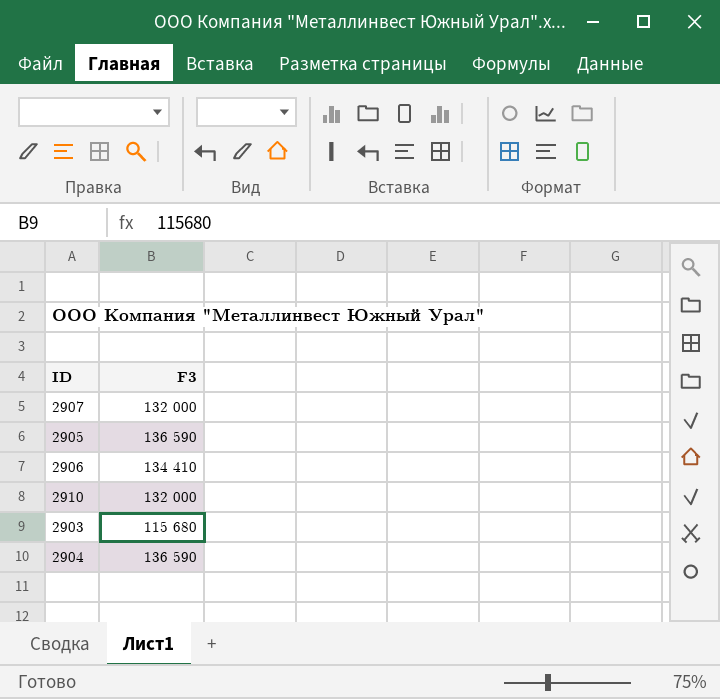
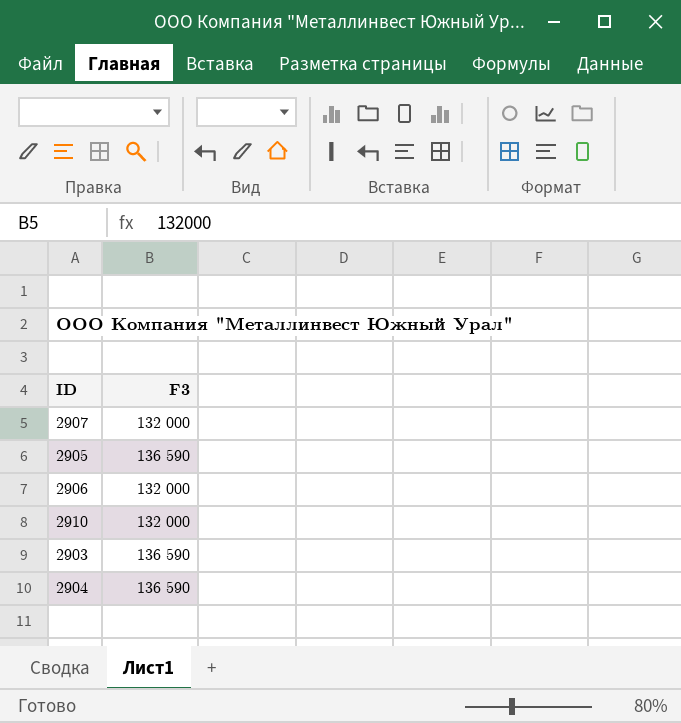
2906 | F3: 134 410 -> 132 000
2903 | F3: 115 680 -> 136 590

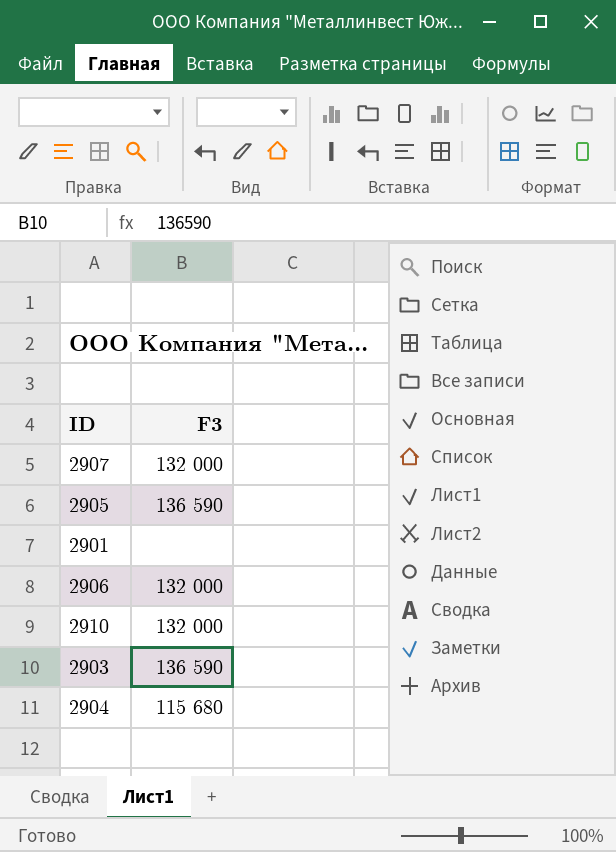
row 2901: none -> none
2904 | F3: 136 590 -> 115 680

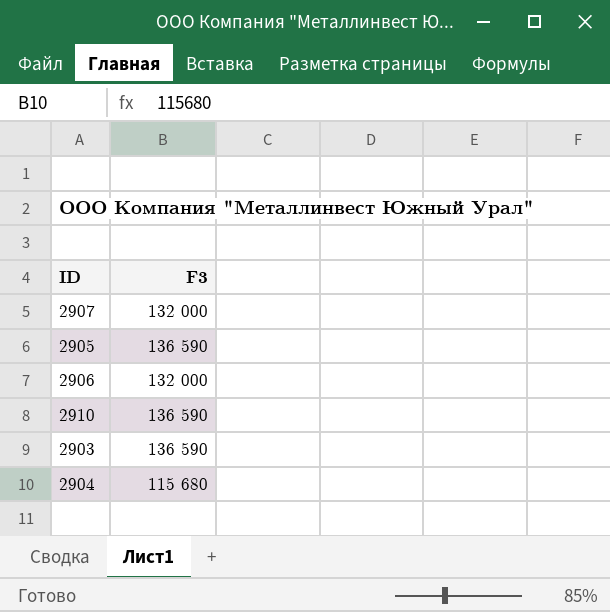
row 2901: none -> none
2910 | F3: 132 000 -> 136 590

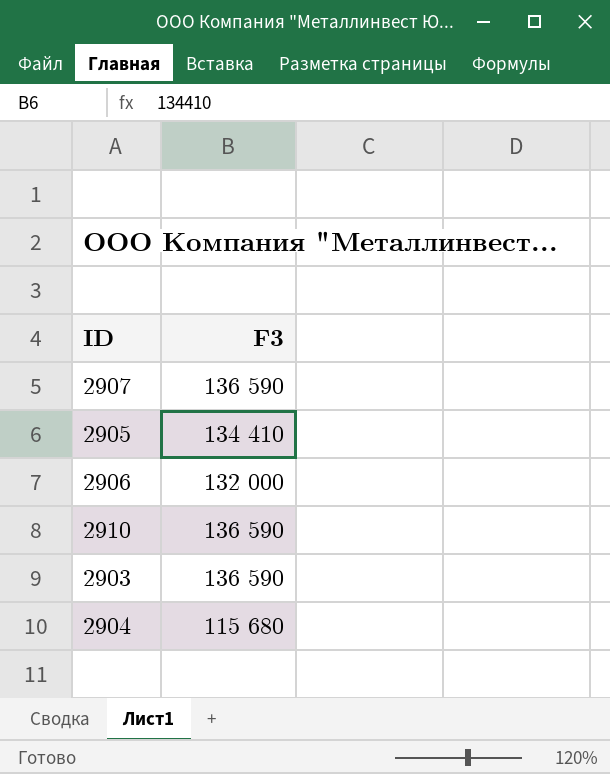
2907 | F3: 132 000 -> 136 590
2905 | F3: 136 590 -> 134 410

